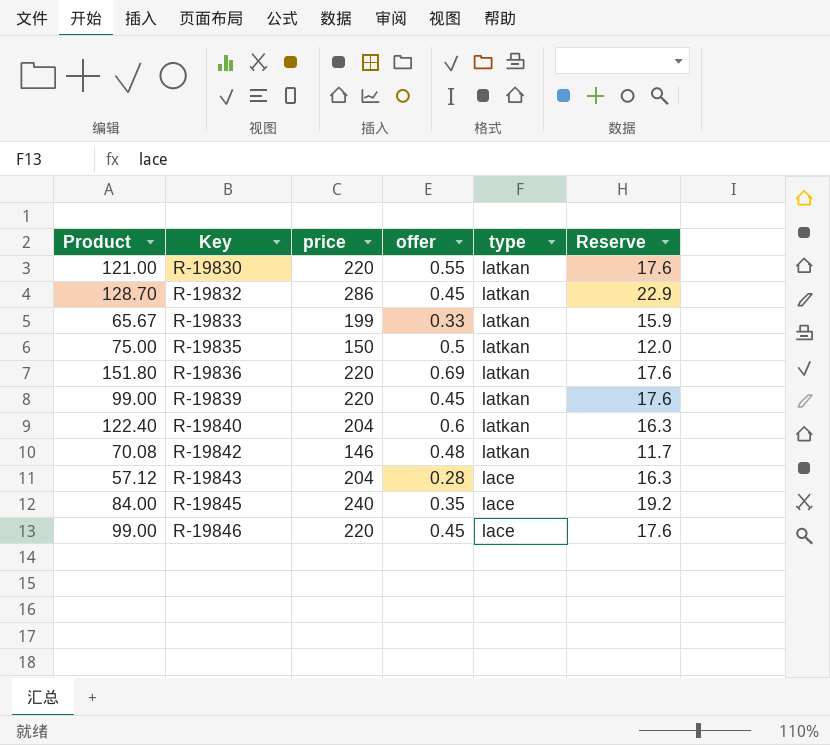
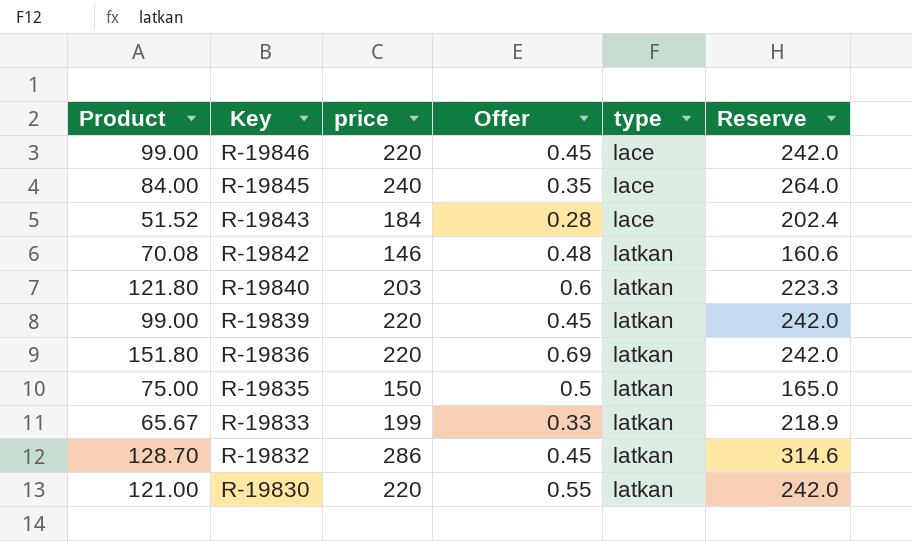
row order: Key ascending -> Key descending
column name: offer -> Offer
column Reserve | formula: [price] * 0.08 -> [price] * 1.1
R-19843 | Product: 57.12 -> 51.52
R-19843 | price: 204 -> 184
R-19840 | Product: 122.40 -> 121.80
R-19840 | price: 204 -> 203

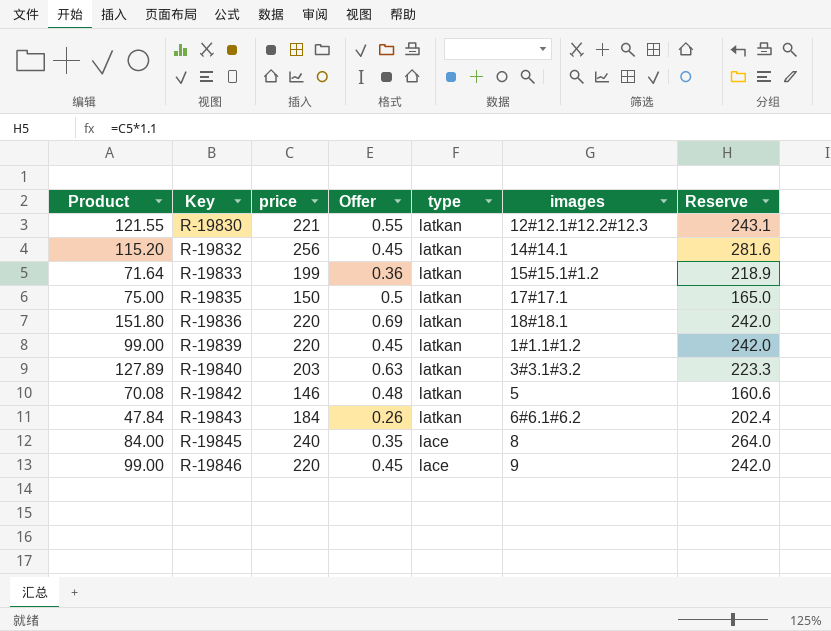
row order: Key descending -> Key ascending
column images | position: none -> 6
R-19830 | Product: 121.00 -> 121.55
R-19830 | price: 220 -> 221
R-19830 | Reserve: 242.0 -> 243.1
R-19832 | Product: 128.70 -> 115.20
R-19832 | price: 286 -> 256
R-19832 | Reserve: 314.6 -> 281.6
R-19833 | Product: 65.67 -> 71.64
R-19833 | Offer: 0.33 -> 0.36
R-19840 | Product: 121.80 -> 127.89
R-19840 | Offer: 0.6 -> 0.63
R-19843 | Product: 51.52 -> 47.84
R-19843 | Offer: 0.28 -> 0.26
R-19843 | type: lace -> latkan

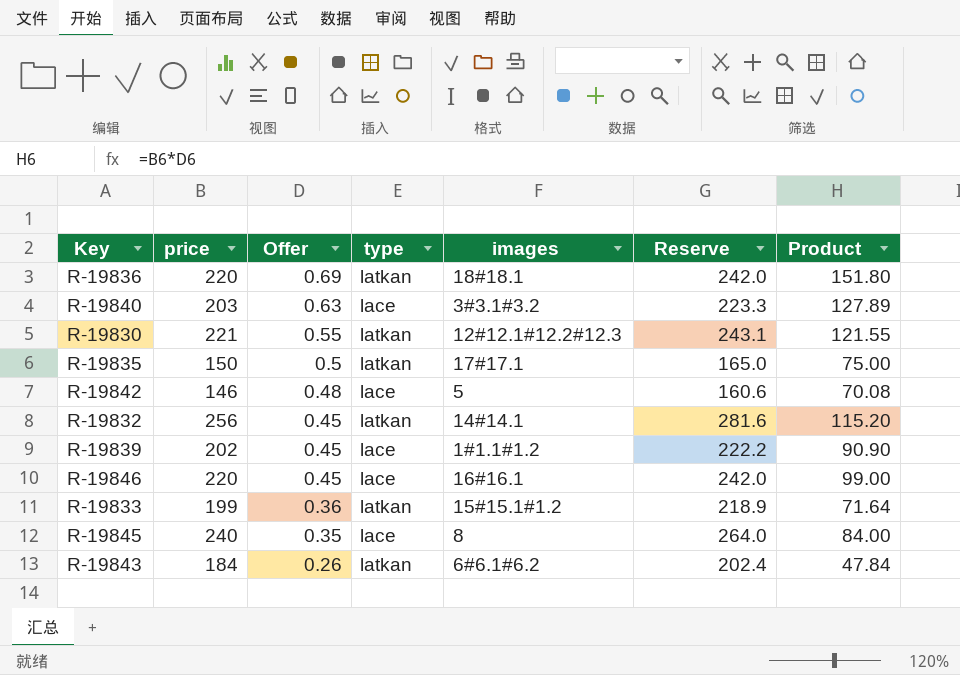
row order: Key ascending -> Offer descending
column Product | position: 1 -> 7
R-19840 | type: latkan -> lace
R-19842 | type: latkan -> lace
R-19839 | price: 220 -> 202
R-19839 | type: latkan -> lace
R-19839 | Reserve: 242.0 -> 222.2
R-19839 | Product: 99.00 -> 90.90
R-19846 | images: 9 -> 16#16.1

